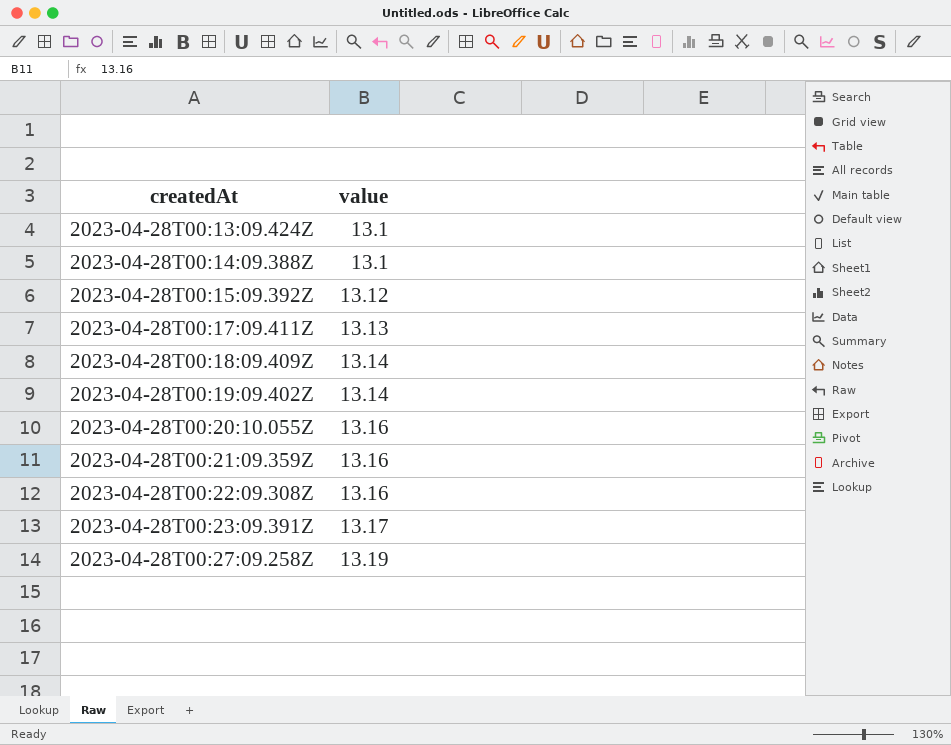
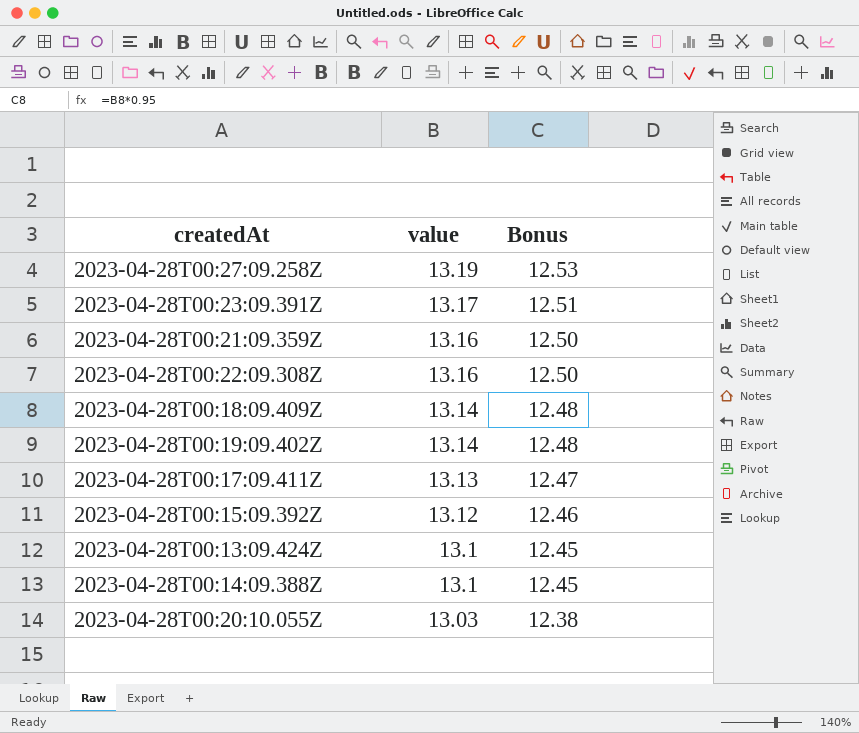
row order: createdAt ascending -> value descending
column Bonus | formula: none -> [value] * 0.95
2023-04-28T00:20:10.055Z | value: 13.16 -> 13.03

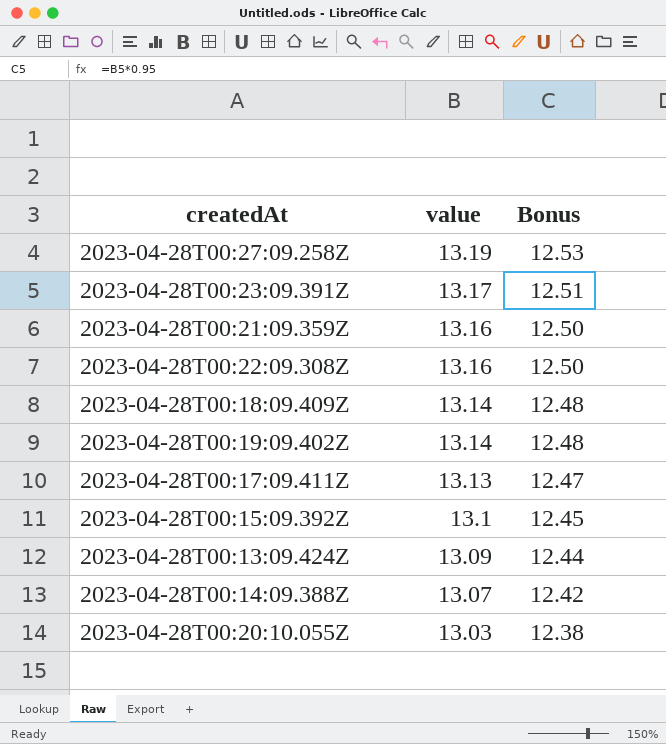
2023-04-28T00:15:09.392Z | value: 13.12 -> 13.1
2023-04-28T00:15:09.392Z | Bonus: 12.46 -> 12.45
2023-04-28T00:13:09.424Z | value: 13.1 -> 13.09
2023-04-28T00:13:09.424Z | Bonus: 12.45 -> 12.44
2023-04-28T00:14:09.388Z | value: 13.1 -> 13.07
2023-04-28T00:14:09.388Z | Bonus: 12.45 -> 12.42

